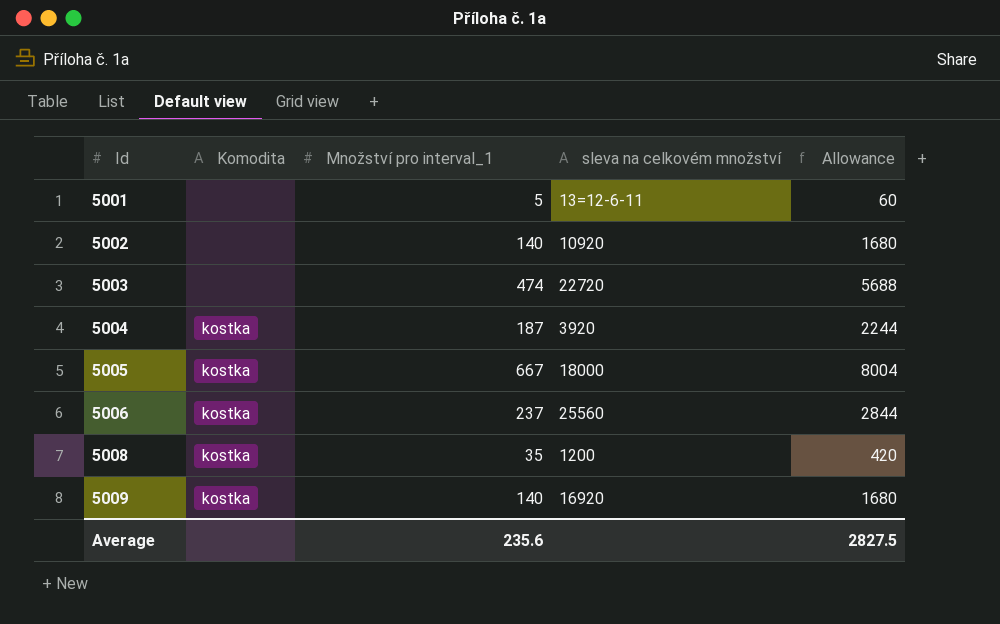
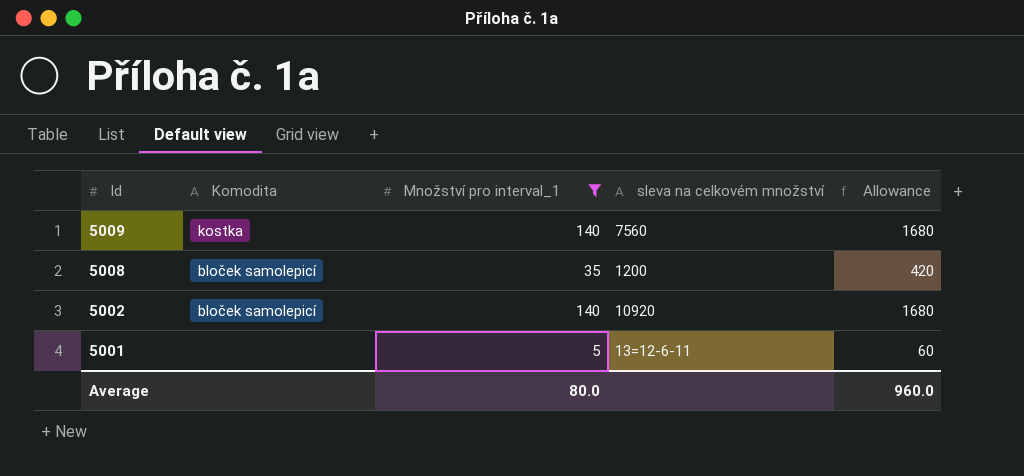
filter: none -> Množství pro interval_1 <= 140
row order: Id ascending -> Id descending
5009 | sleva na celkovém množství: 16920 -> 7560
5008 | Komodita: kostka -> bloček samolepicí
5002 | Komodita: none -> bloček samolepicí
Average | Množství pro interval_1: 235.6 -> 80.0
Average | Allowance: 2827.5 -> 960.0

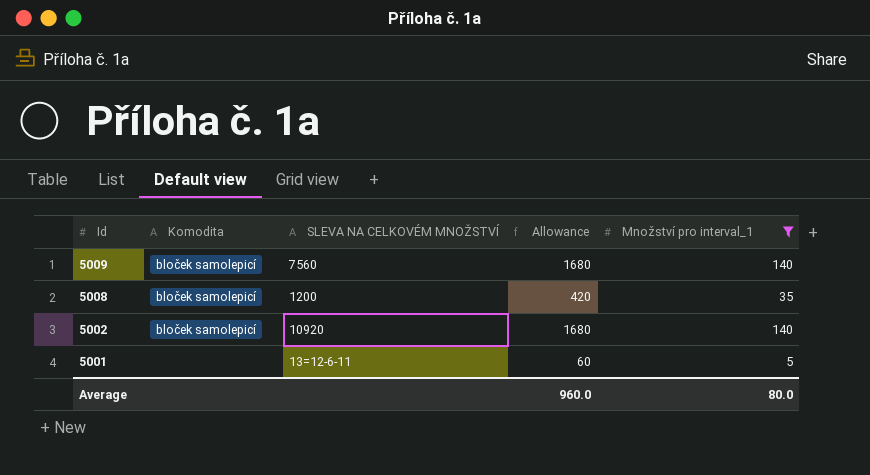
column name: sleva na celkovém množství -> SLEVA NA CELKOVÉM MNOŽSTVÍ
column Množství pro interval_1 | position: 3 -> 5
5009 | Komodita: kostka -> bloček samolepicí

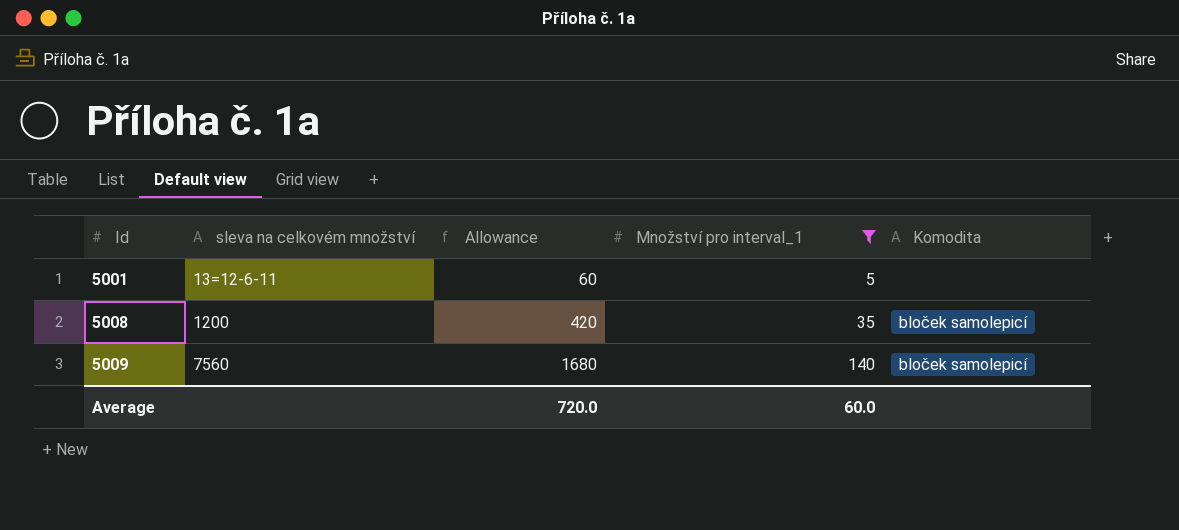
row order: Id descending -> Id ascending
column name: SLEVA NA CELKOVÉM MNOŽSTVÍ -> sleva na celkovém množství
column Komodita | position: 2 -> 5
row 5002: bloček samolepicí | 10920 | 1680 | 140 -> none
Average | Allowance: 960.0 -> 720.0
Average | Množství pro interval_1: 80.0 -> 60.0

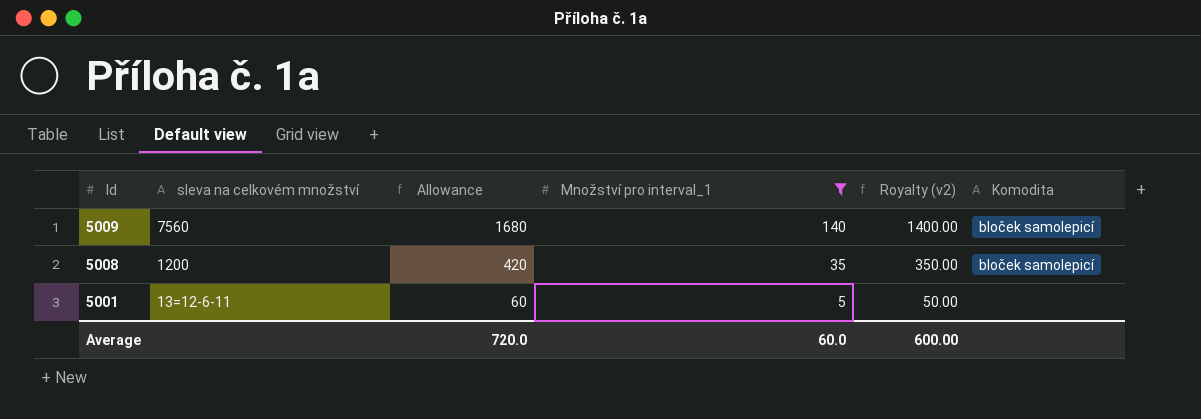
row order: Id ascending -> Id descending
column Royalty (v2) | formula: none -> [Množství pro interval_1] * 10

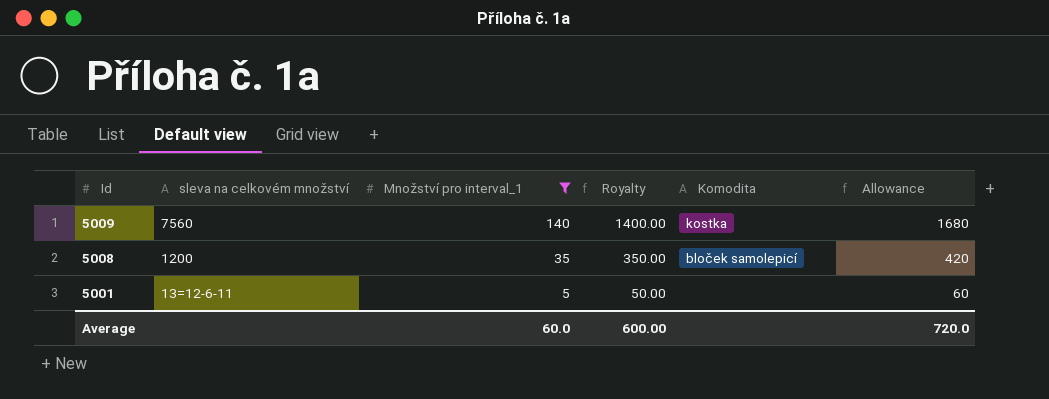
column name: Royalty (v2) -> Royalty
column Allowance | position: 3 -> 6
5009 | Komodita: bloček samolepicí -> kostka

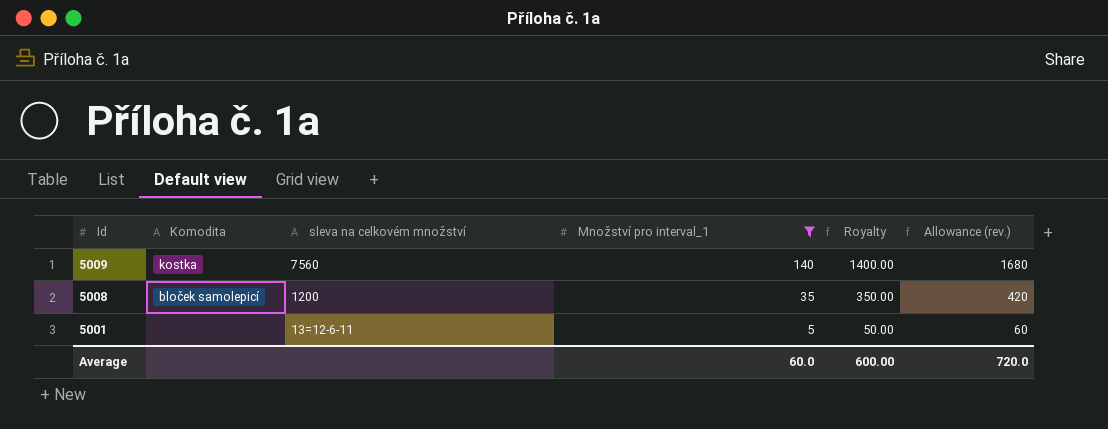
column Komodita | position: 5 -> 2
column name: Allowance -> Allowance (rev.)

